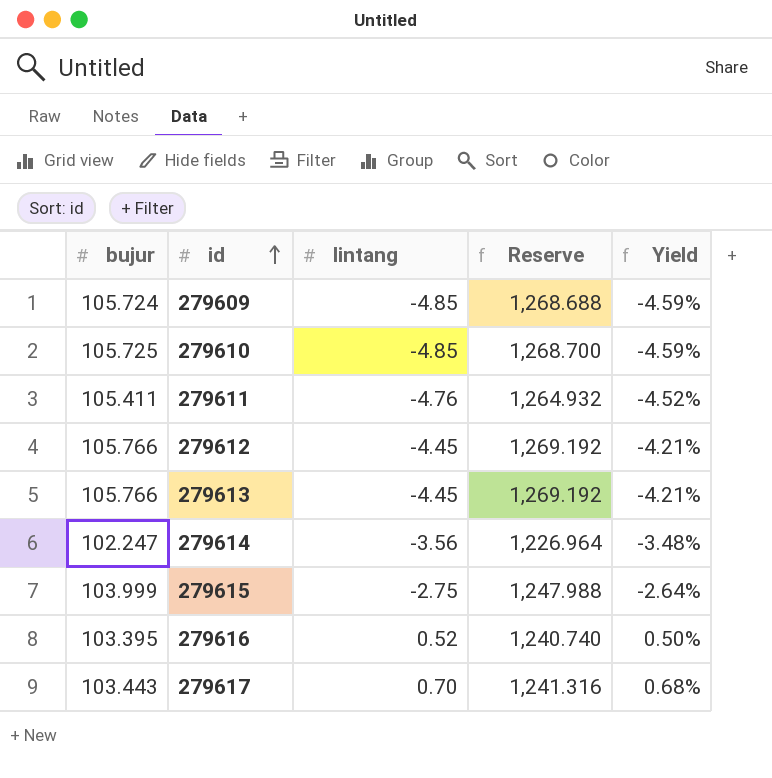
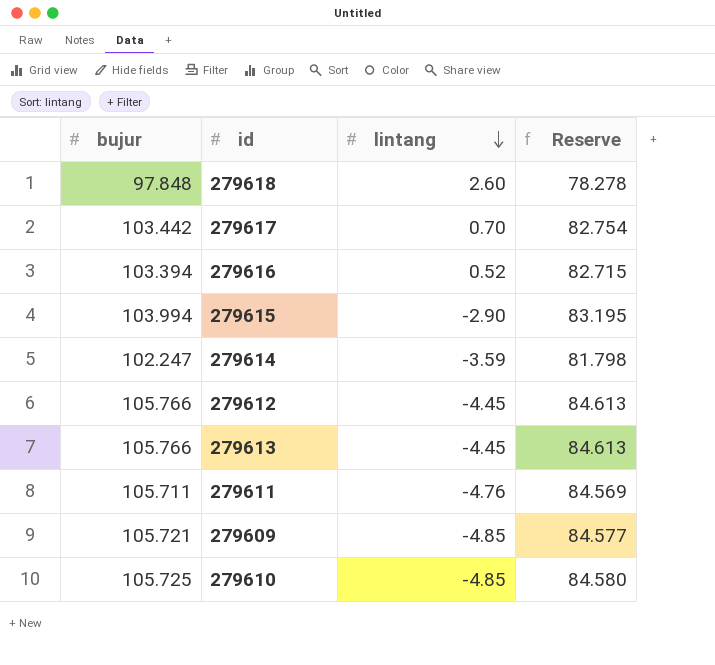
row order: id ascending -> lintang descending
column Yield | formula: [lintang] / [bujur] -> none
column Reserve | formula: [bujur] * 12 -> [bujur] * 0.8
row 279618: none -> 97.848 | 2.60 | 78.278
279617 | bujur: 103.443 -> 103.442
279616 | bujur: 103.395 -> 103.394
279615 | bujur: 103.999 -> 103.994
279615 | lintang: -2.75 -> -2.90
279614 | lintang: -3.56 -> -3.59
279611 | bujur: 105.411 -> 105.711
279609 | bujur: 105.724 -> 105.721

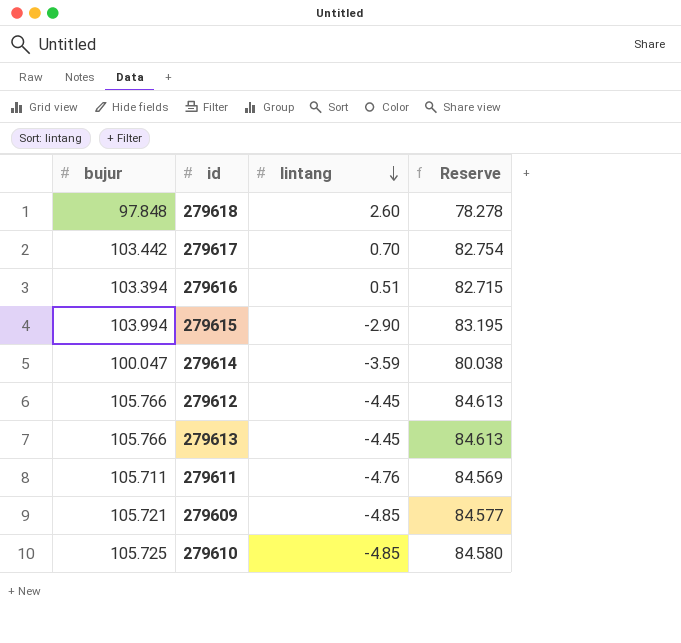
279616 | lintang: 0.52 -> 0.51
279614 | bujur: 102.247 -> 100.047
279614 | Reserve: 81.798 -> 80.038

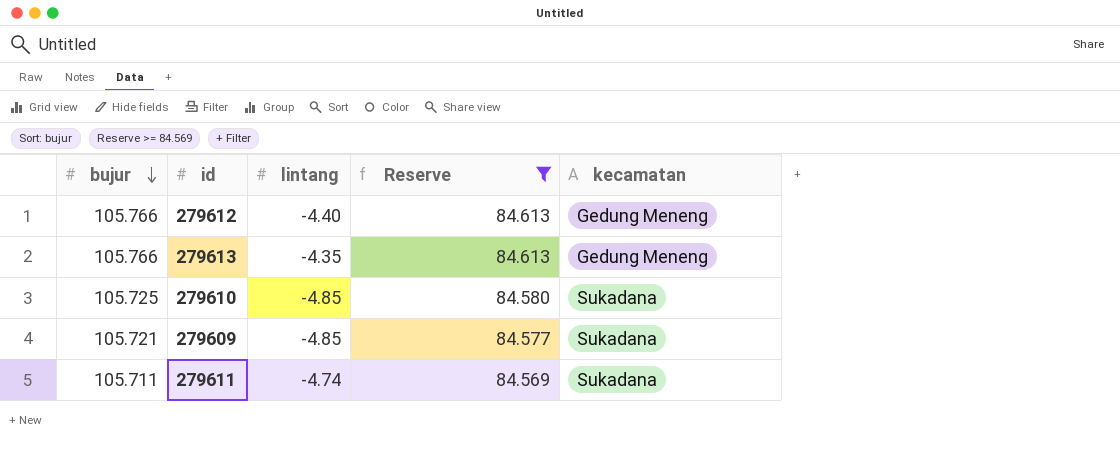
filter: none -> Reserve >= 84.569
row order: lintang descending -> bujur descending
column kecamatan | position: none -> 5
279612 | lintang: -4.45 -> -4.40
279613 | lintang: -4.45 -> -4.35
279611 | lintang: -4.76 -> -4.74

